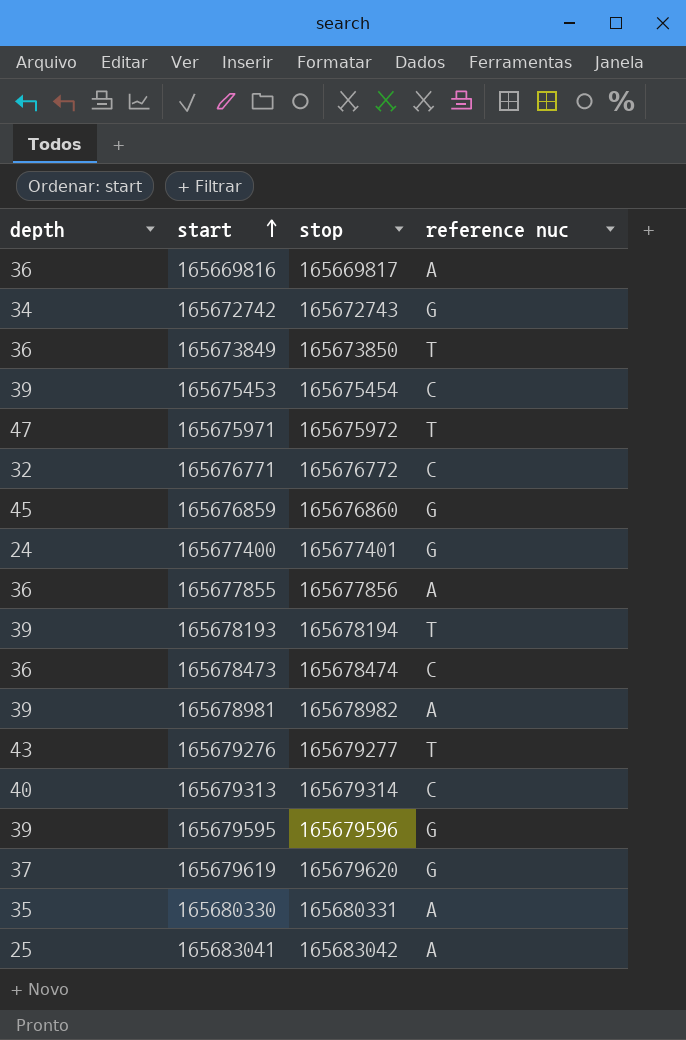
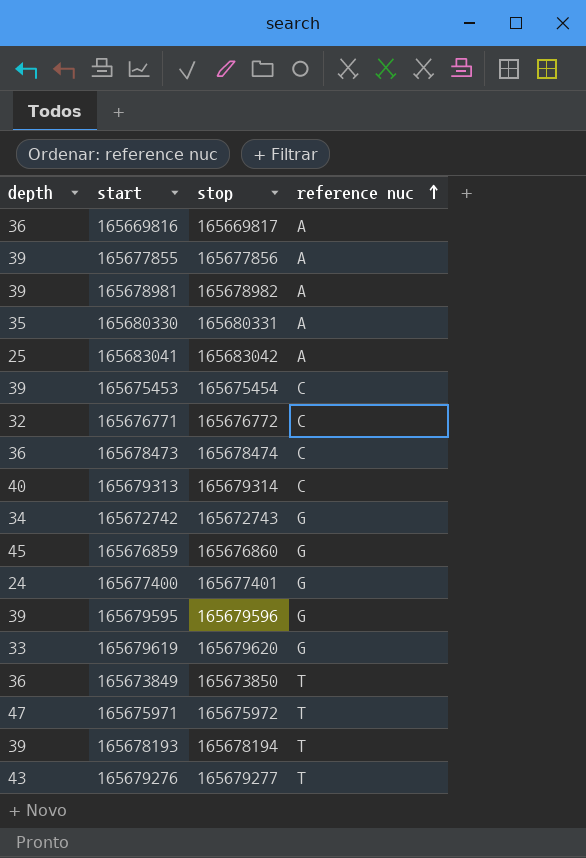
row order: start ascending -> reference nuc ascending
165677855 | depth: 36 -> 39
165679619 | depth: 37 -> 33

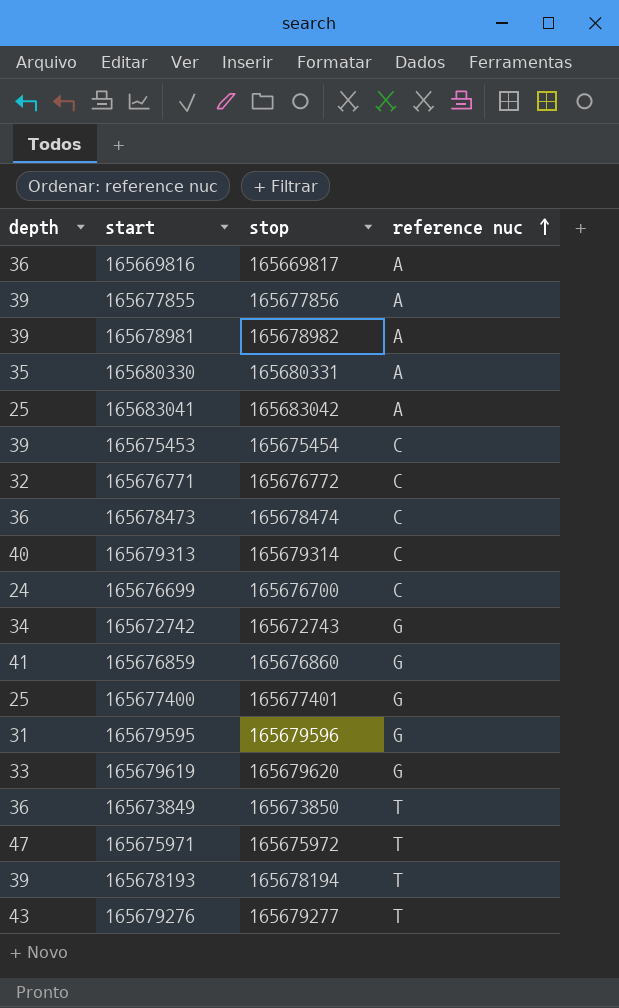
row 165676699: none -> 24 | 165676700 | C
165676859 | depth: 45 -> 41
165677400 | depth: 24 -> 25
165679595 | depth: 39 -> 31

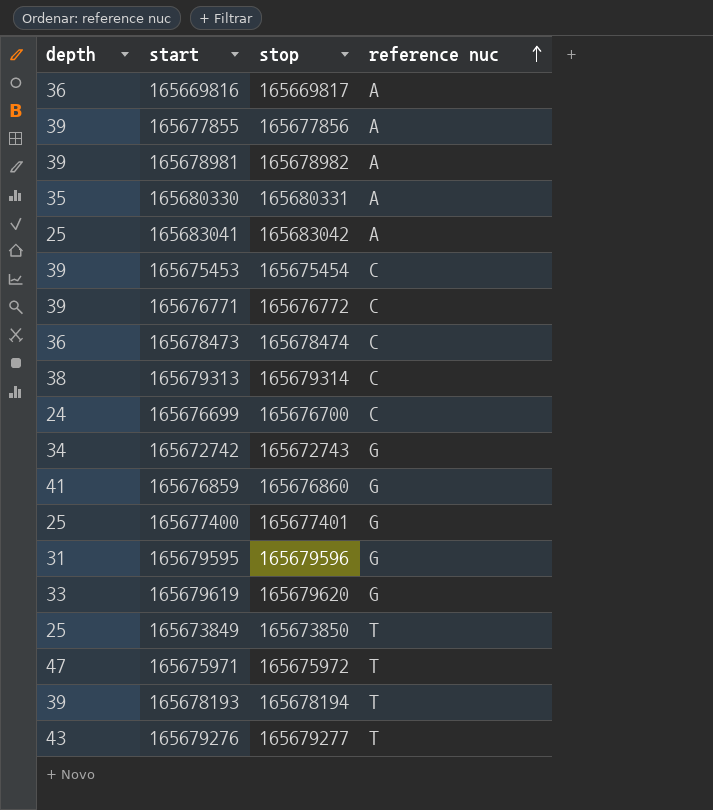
165676771 | depth: 32 -> 39
165679313 | depth: 40 -> 38
165673849 | depth: 36 -> 25

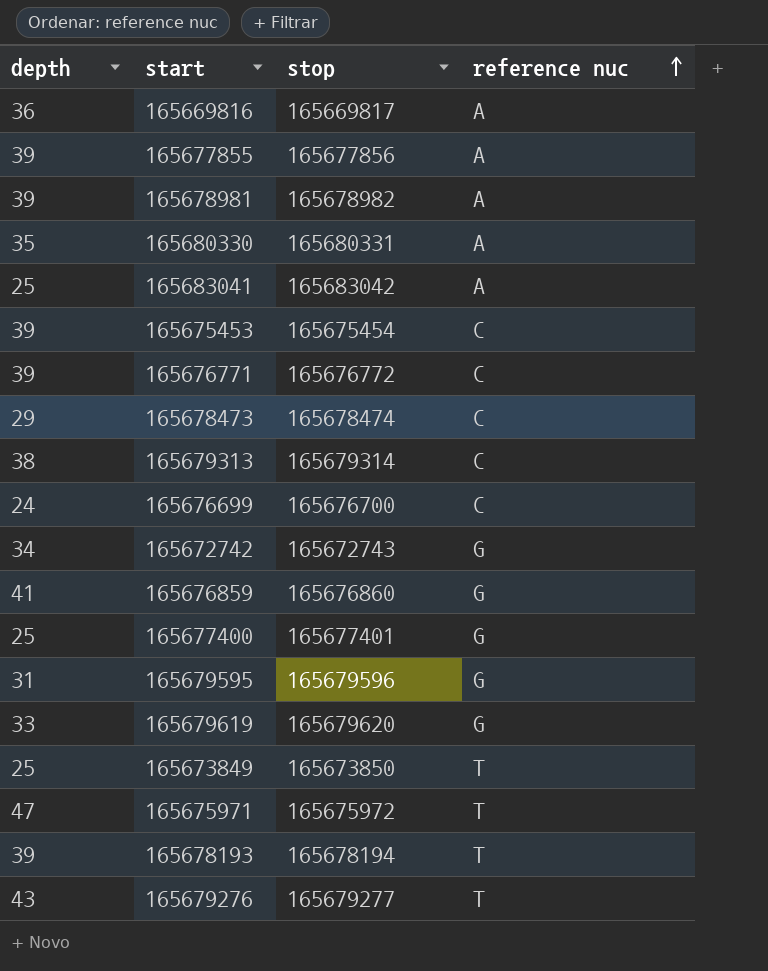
165678473 | depth: 36 -> 29

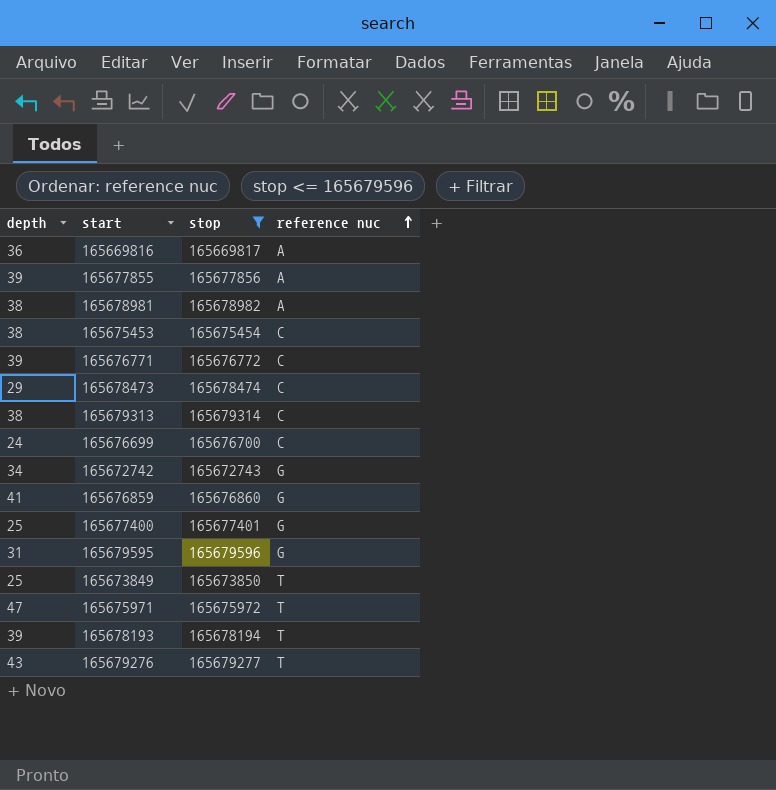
filter: none -> stop <= 165679596
165678981 | depth: 39 -> 38
165675453 | depth: 39 -> 38

